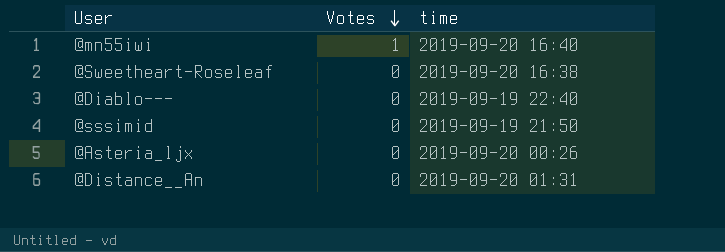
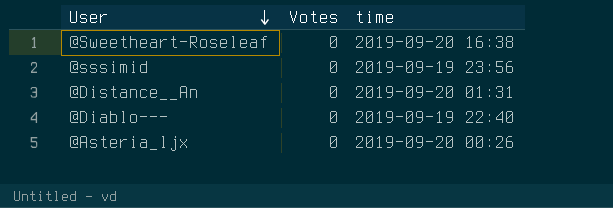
row order: Votes descending -> User descending
row @mn55iwi: 1 | 2019-09-20 16:40 -> none
@sssimid | time: 2019-09-19 21:50 -> 2019-09-19 23:56

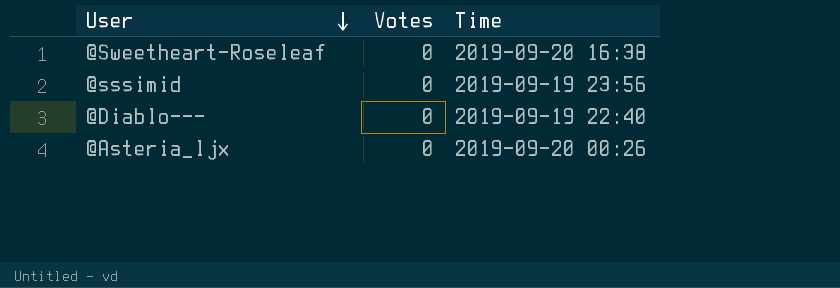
column name: time -> Time
row @Distance__An: 0 | 2019-09-20 01:31 -> none

